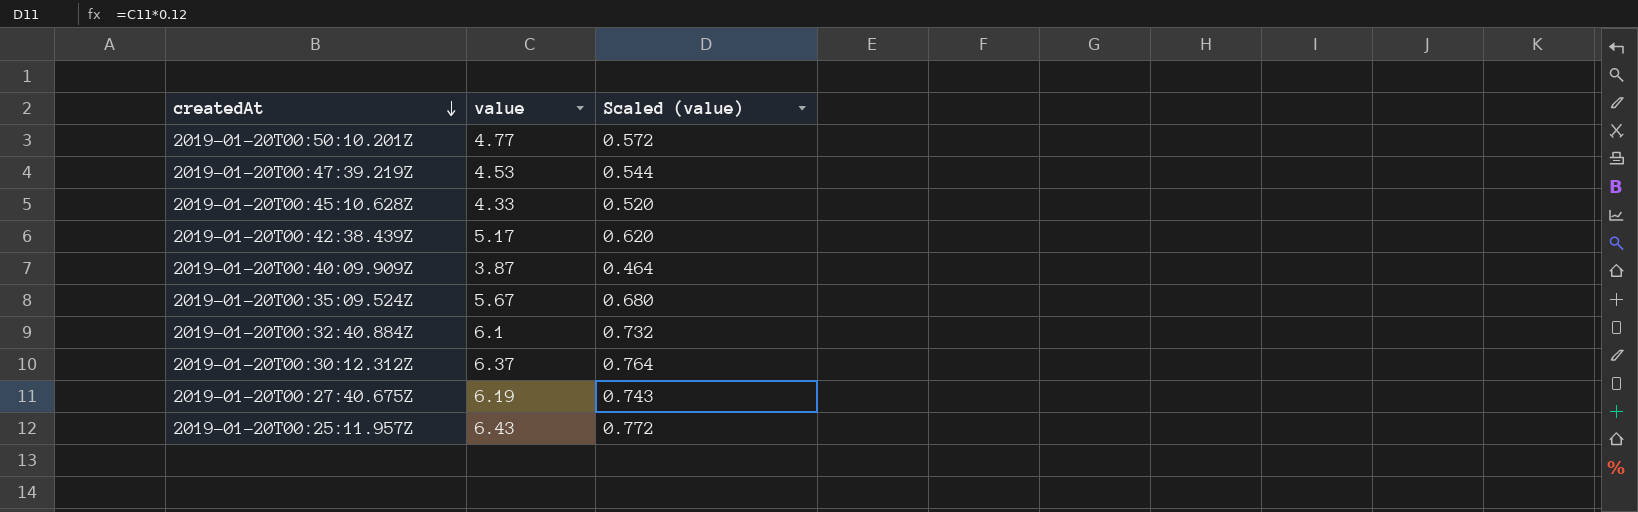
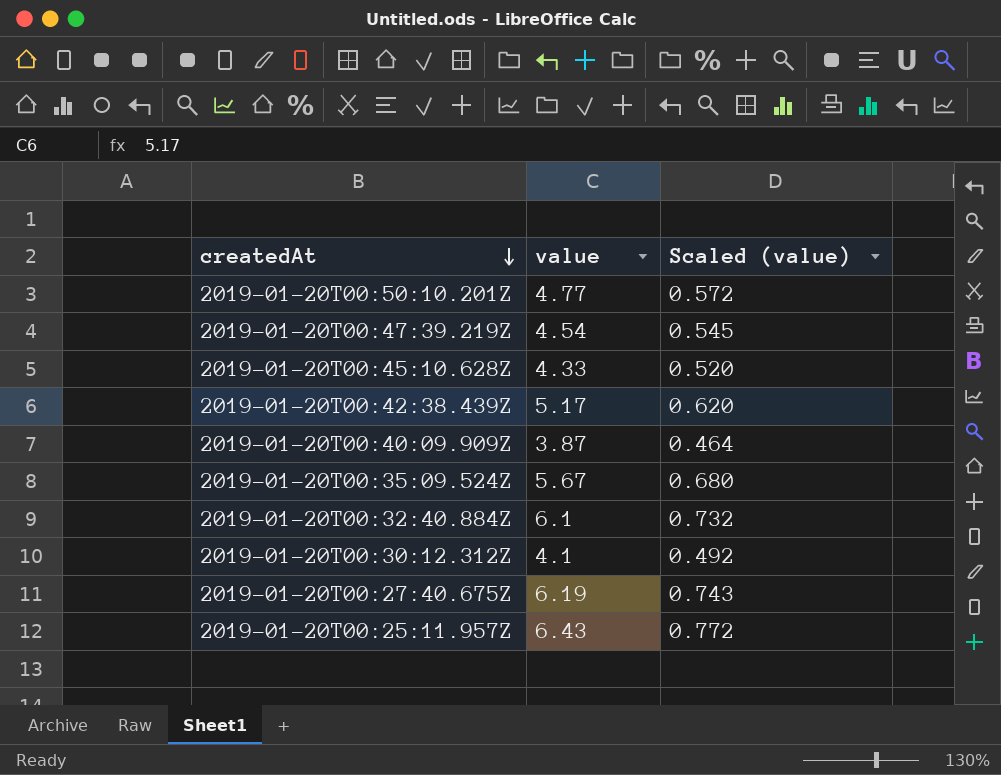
2019-01-20T00:47:39.219Z | value: 4.53 -> 4.54
2019-01-20T00:47:39.219Z | Scaled (value): 0.544 -> 0.545
2019-01-20T00:30:12.312Z | value: 6.37 -> 4.1
2019-01-20T00:30:12.312Z | Scaled (value): 0.764 -> 0.492

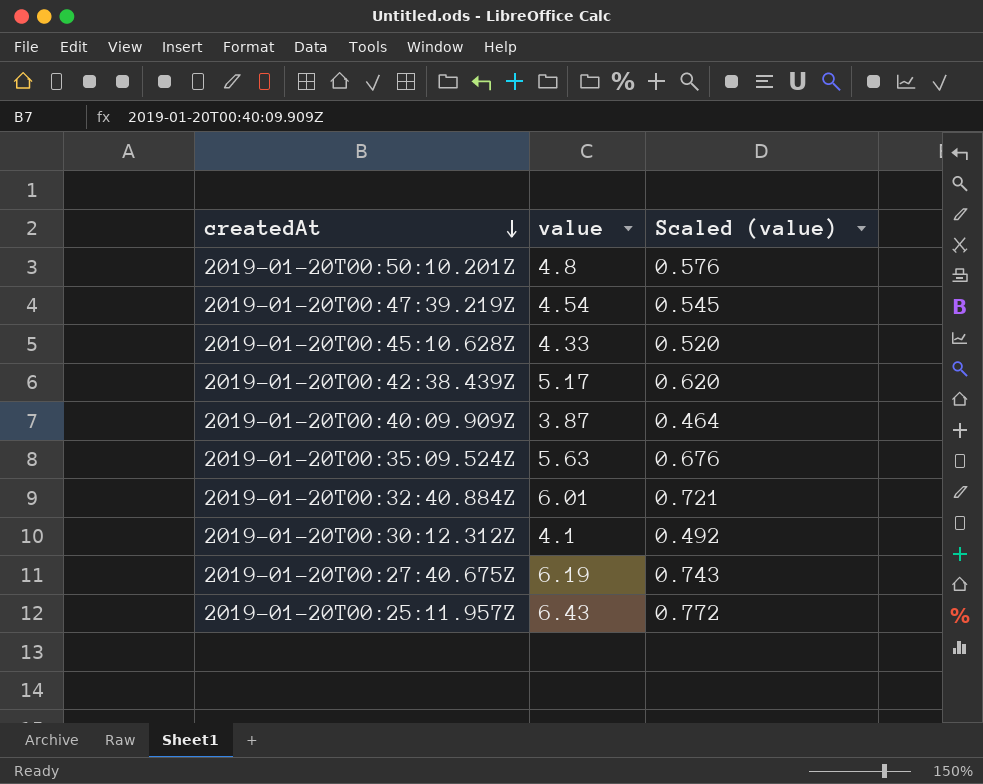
2019-01-20T00:50:10.201Z | value: 4.77 -> 4.8
2019-01-20T00:50:10.201Z | Scaled (value): 0.572 -> 0.576
2019-01-20T00:35:09.524Z | value: 5.67 -> 5.63
2019-01-20T00:35:09.524Z | Scaled (value): 0.680 -> 0.676
2019-01-20T00:32:40.884Z | value: 6.1 -> 6.01
2019-01-20T00:32:40.884Z | Scaled (value): 0.732 -> 0.721

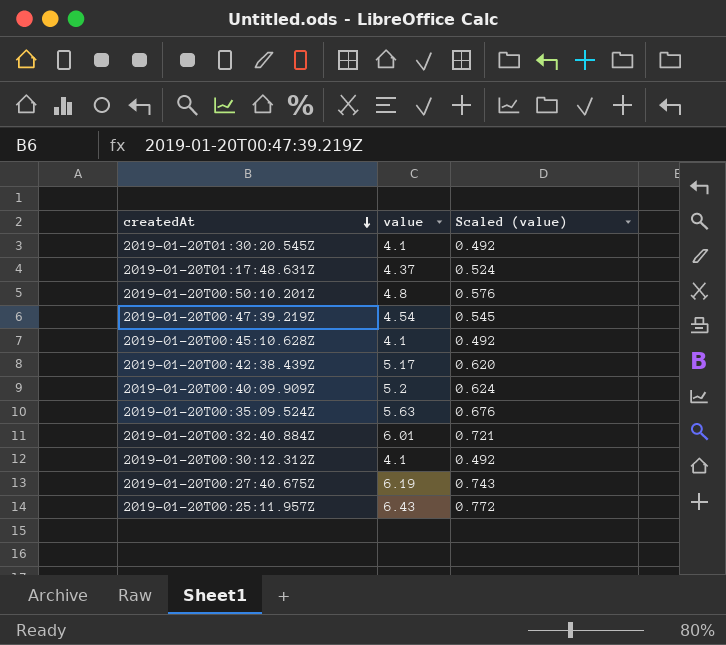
row 2019-01-20T01:30:20.545Z: none -> 4.1 | 0.492
row 2019-01-20T01:17:48.631Z: none -> 4.37 | 0.524
2019-01-20T00:45:10.628Z | value: 4.33 -> 4.1
2019-01-20T00:45:10.628Z | Scaled (value): 0.520 -> 0.492
2019-01-20T00:40:09.909Z | value: 3.87 -> 5.2
2019-01-20T00:40:09.909Z | Scaled (value): 0.464 -> 0.624

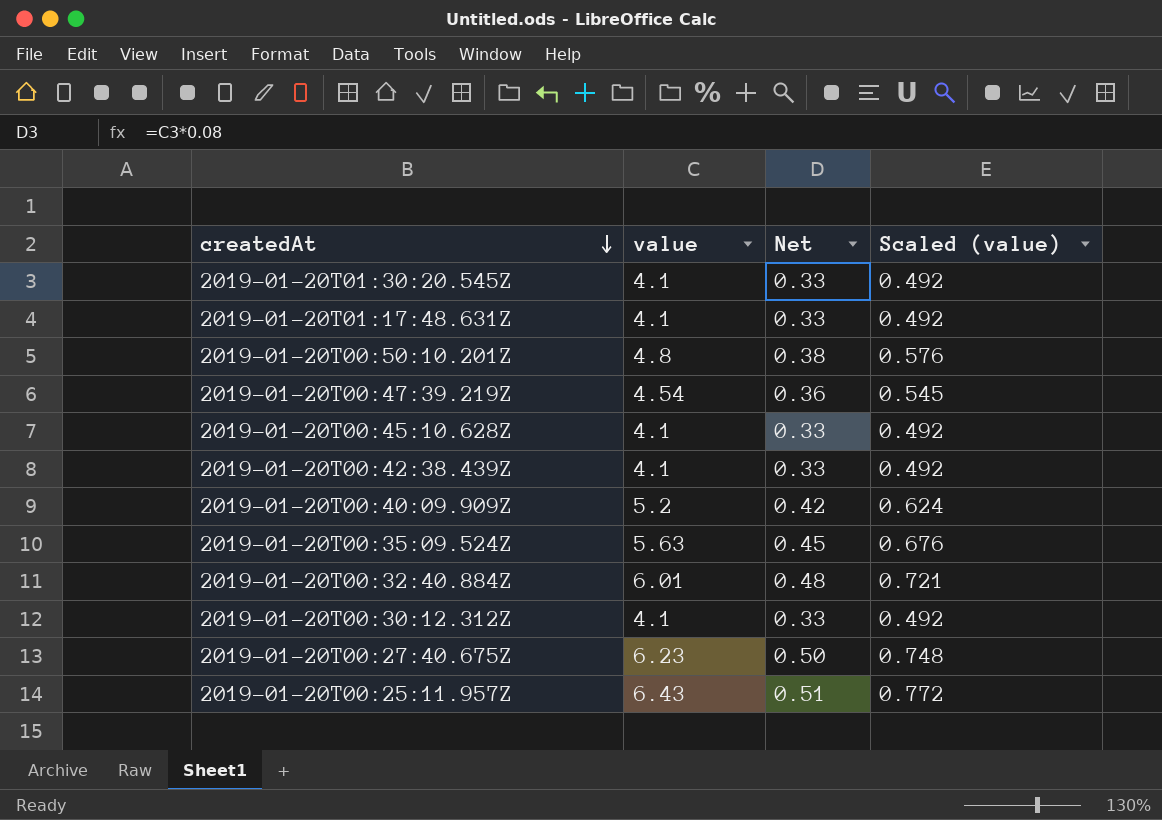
column Net | formula: none -> [value] * 0.08
2019-01-20T01:17:48.631Z | value: 4.37 -> 4.1
2019-01-20T01:17:48.631Z | Scaled (value): 0.524 -> 0.492
2019-01-20T00:42:38.439Z | value: 5.17 -> 4.1
2019-01-20T00:42:38.439Z | Scaled (value): 0.620 -> 0.492
2019-01-20T00:27:40.675Z | value: 6.19 -> 6.23
2019-01-20T00:27:40.675Z | Scaled (value): 0.743 -> 0.748

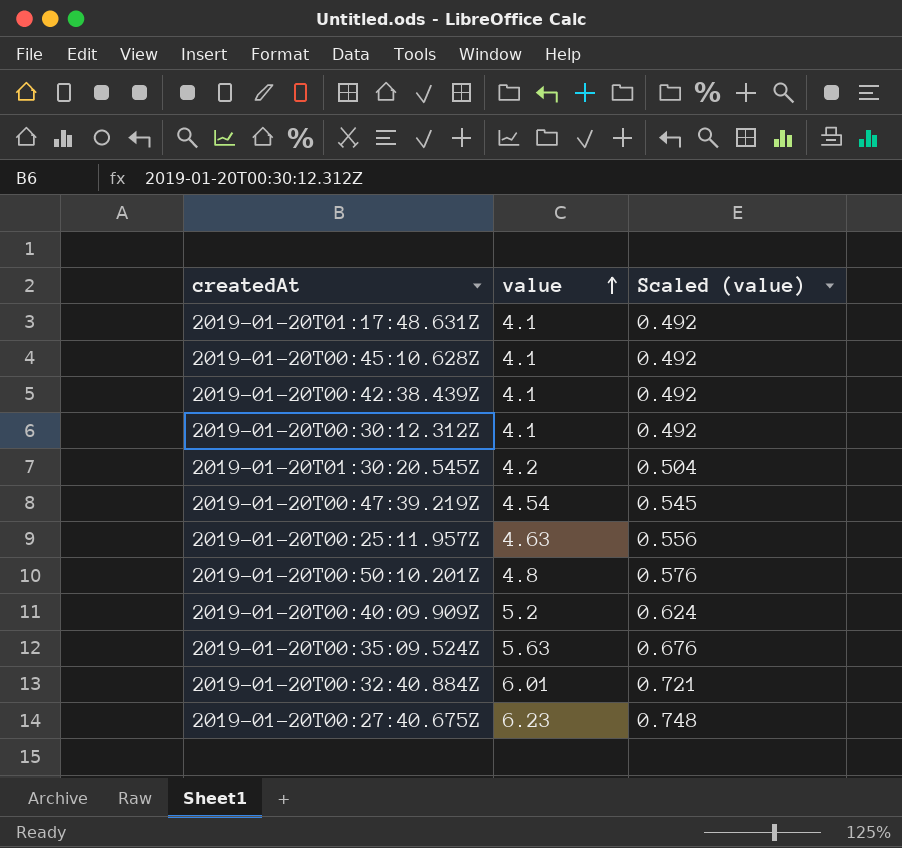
row order: createdAt descending -> value ascending
column Net | formula: [value] * 0.08 -> none
2019-01-20T01:30:20.545Z | value: 4.1 -> 4.2
2019-01-20T01:30:20.545Z | Scaled (value): 0.492 -> 0.504
2019-01-20T00:25:11.957Z | value: 6.43 -> 4.63
2019-01-20T00:25:11.957Z | Scaled (value): 0.772 -> 0.556

